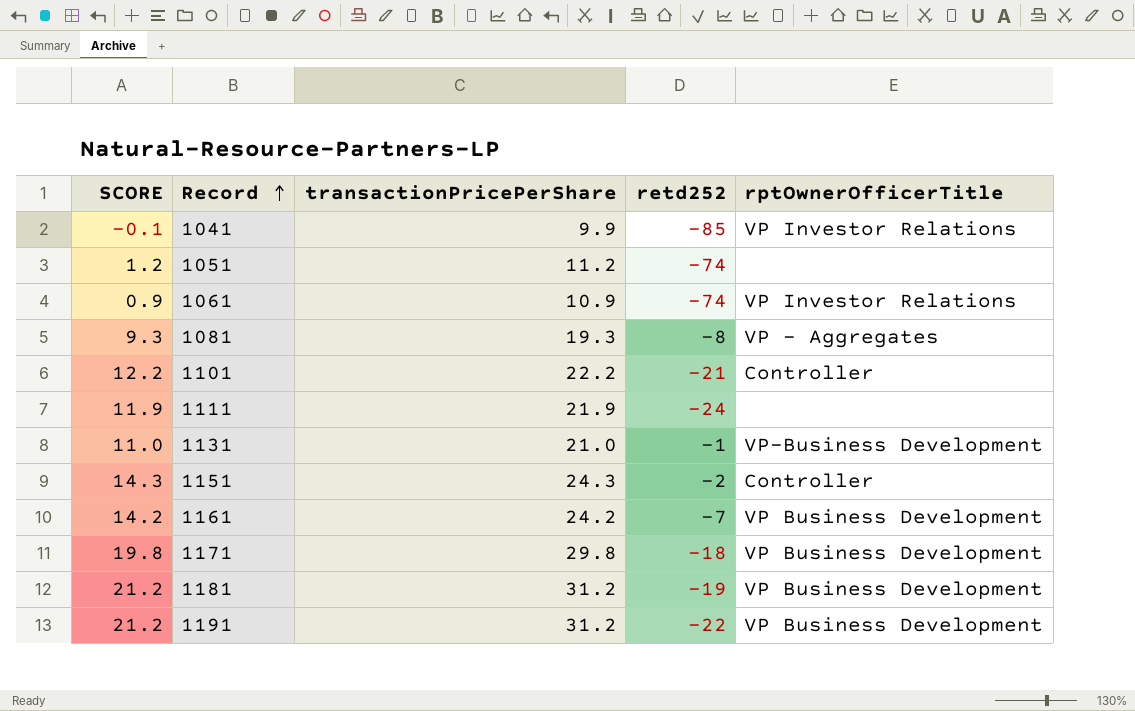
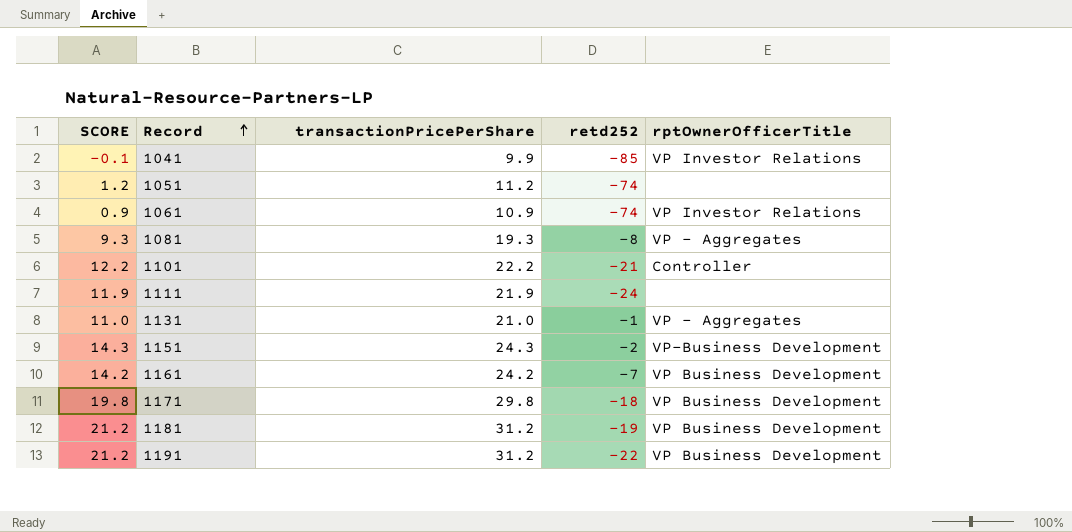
1131 | rptOwnerOfficerTitle: VP-Business Development -> VP - Aggregates
1151 | rptOwnerOfficerTitle: Controller -> VP-Business Development

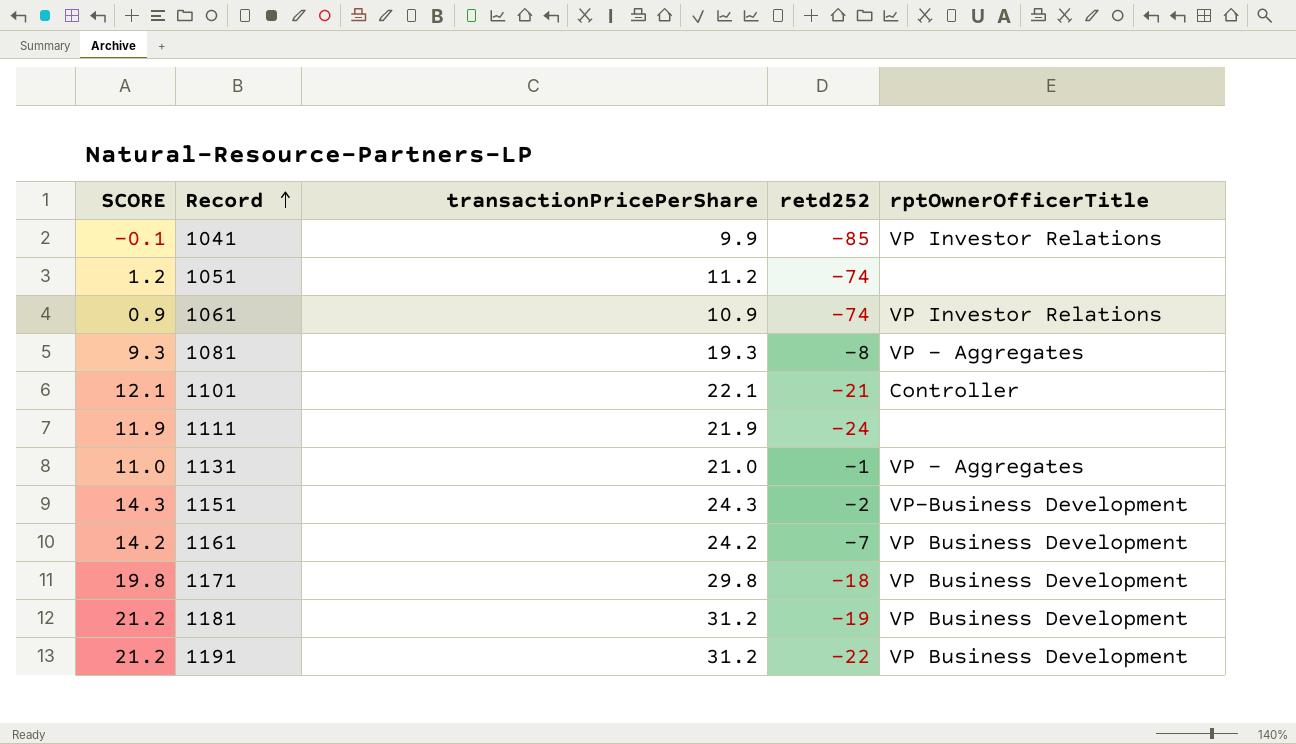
1101 | SCORE: 12.2 -> 12.1
1101 | transactionPricePerShare: 22.2 -> 22.1

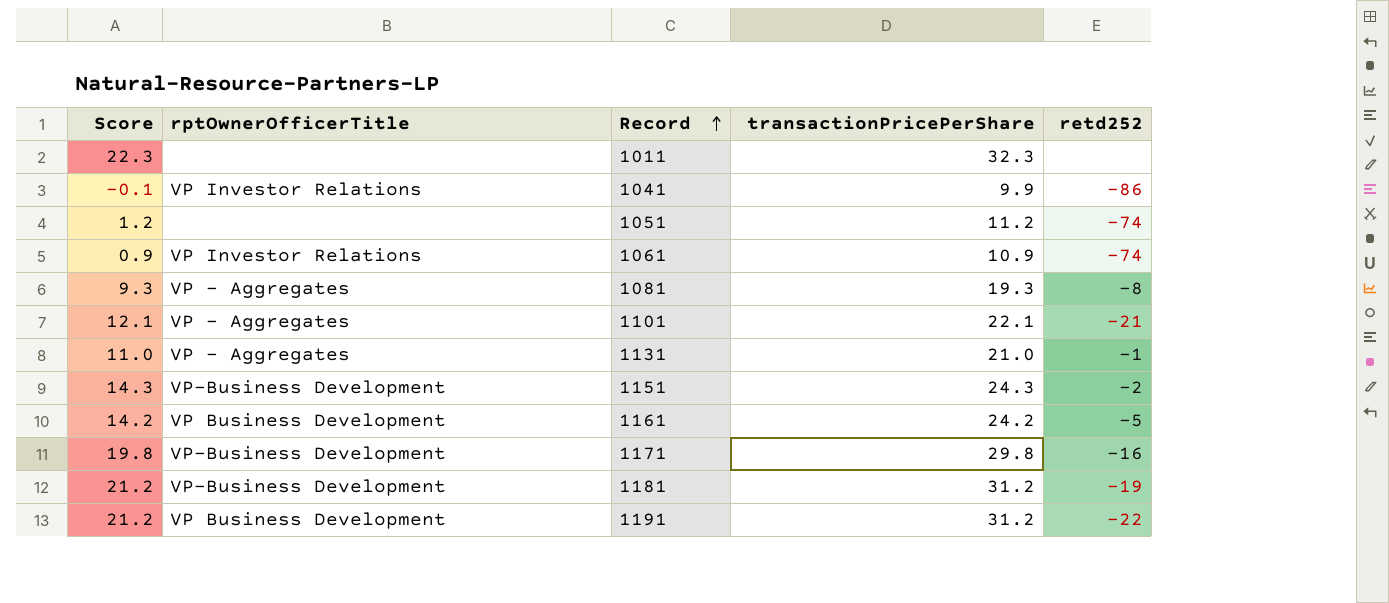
column name: SCORE -> Score
column rptOwnerOfficerTitle | position: 5 -> 2
row 1111: 11.9 | 21.9 | -24 | none -> none
row 1011: none -> 22.3 | none | 32.3 | none
1041 | retd252: -85 -> -86
1101 | rptOwnerOfficerTitle: Controller -> VP - Aggregates
1161 | retd252: -7 -> -5
1171 | rptOwnerOfficerTitle: VP Business Development -> VP-Business Development
1171 | retd252: -18 -> -16
1181 | rptOwnerOfficerTitle: VP Business Development -> VP-Business Development

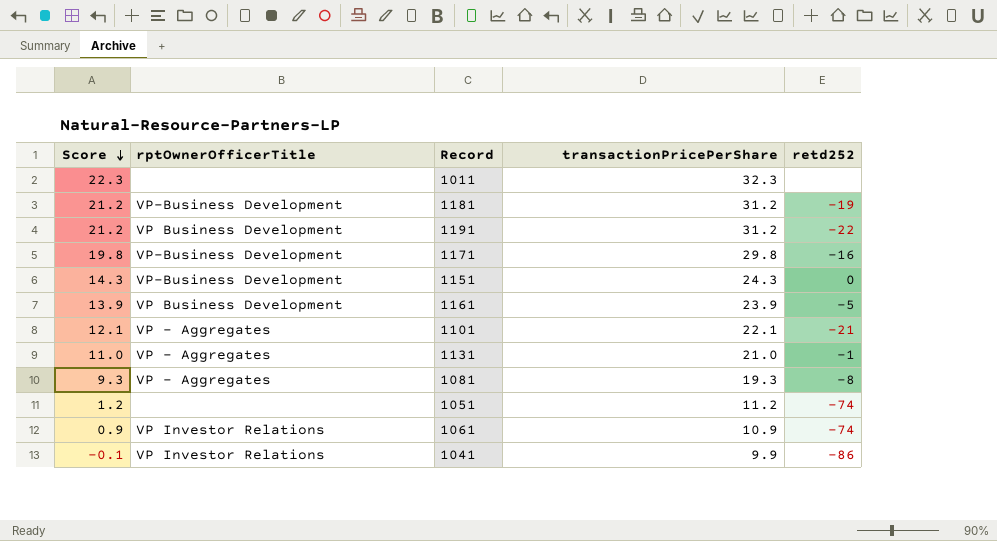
row order: Record ascending -> Score descending
1151 | retd252: -2 -> 0
1161 | Score: 14.2 -> 13.9
1161 | transactionPricePerShare: 24.2 -> 23.9

